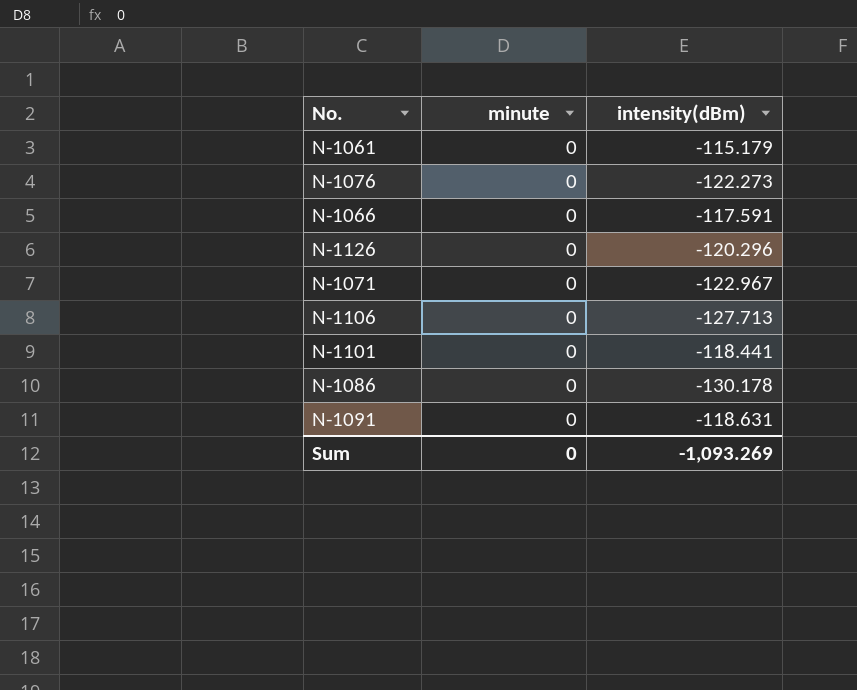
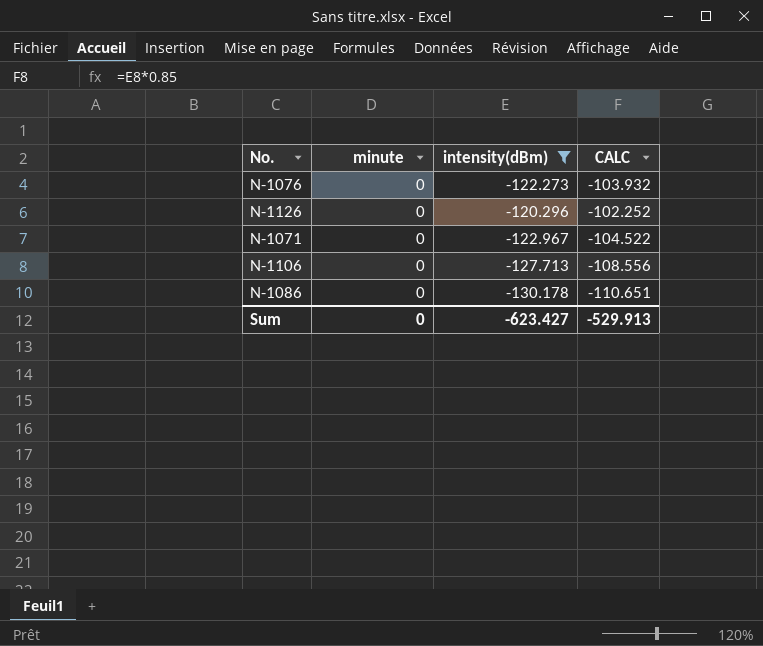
filter: none -> intensity(dBm) <= -120.296
column CALC | formula: none -> [intensity(dBm)] * 0.85
Sum | intensity(dBm): -1,093.269 -> -623.427

